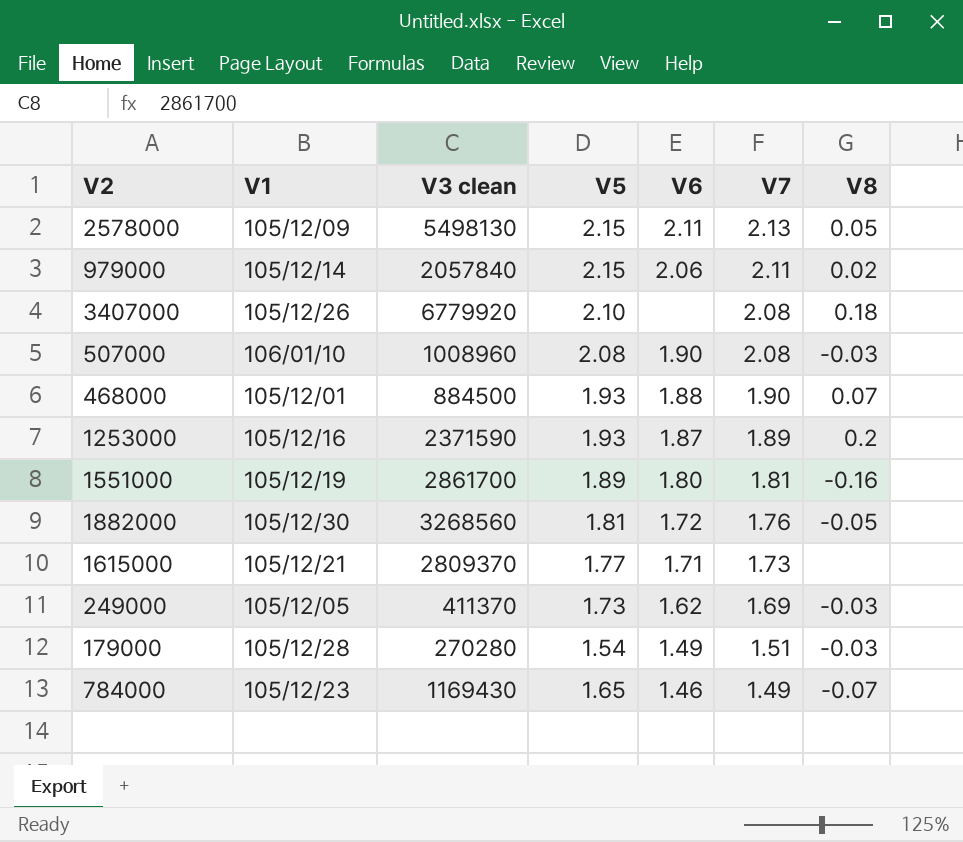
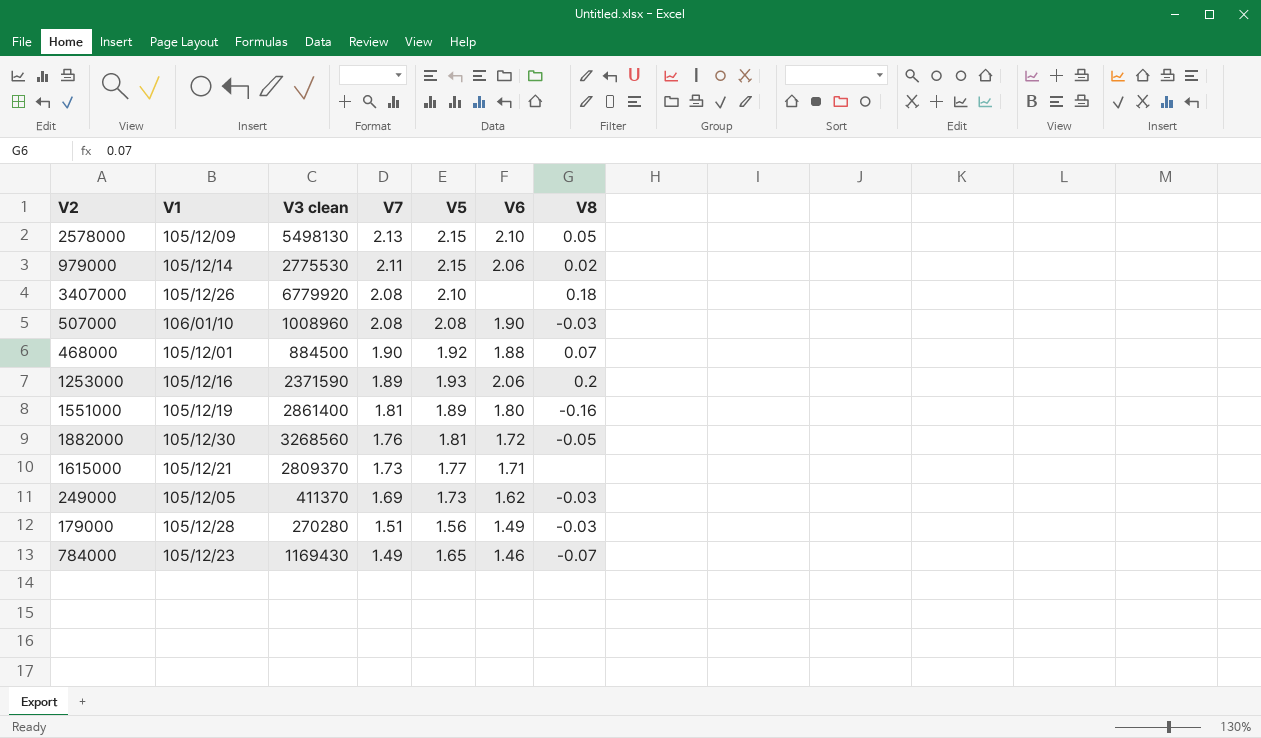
column V7 | position: 6 -> 4
2578000 | V6: 2.11 -> 2.10
979000 | V3 clean: 2057840 -> 2775530
468000 | V5: 1.93 -> 1.92
1253000 | V6: 1.87 -> 2.06
1551000 | V3 clean: 2861700 -> 2861400
179000 | V5: 1.54 -> 1.56

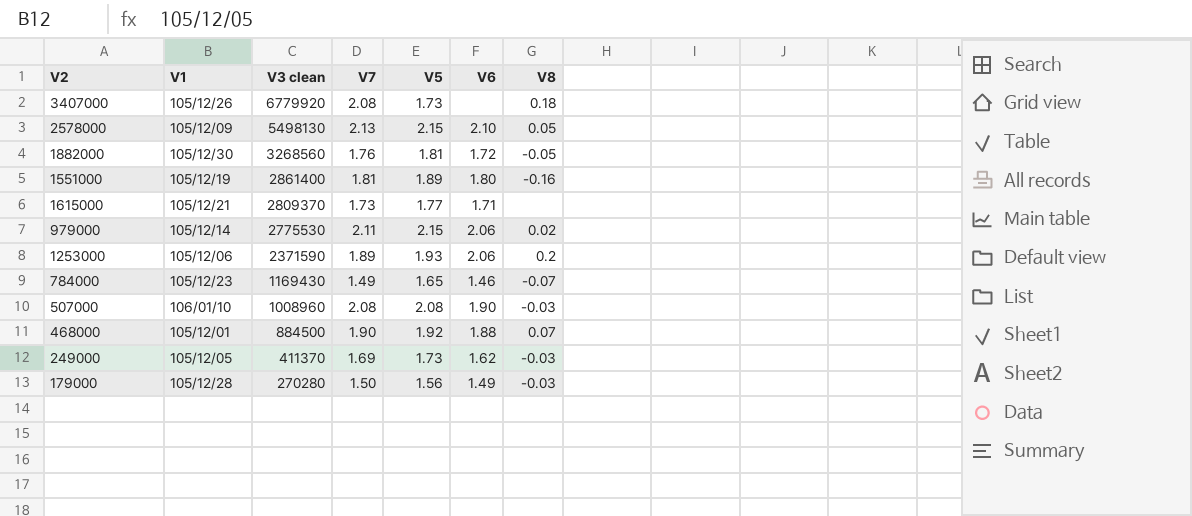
row order: V7 descending -> V3 clean descending
3407000 | V5: 2.10 -> 1.73
1253000 | V1: 105/12/16 -> 105/12/06
179000 | V7: 1.51 -> 1.50

